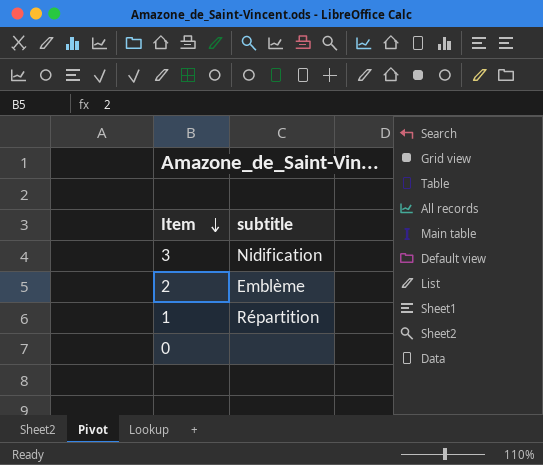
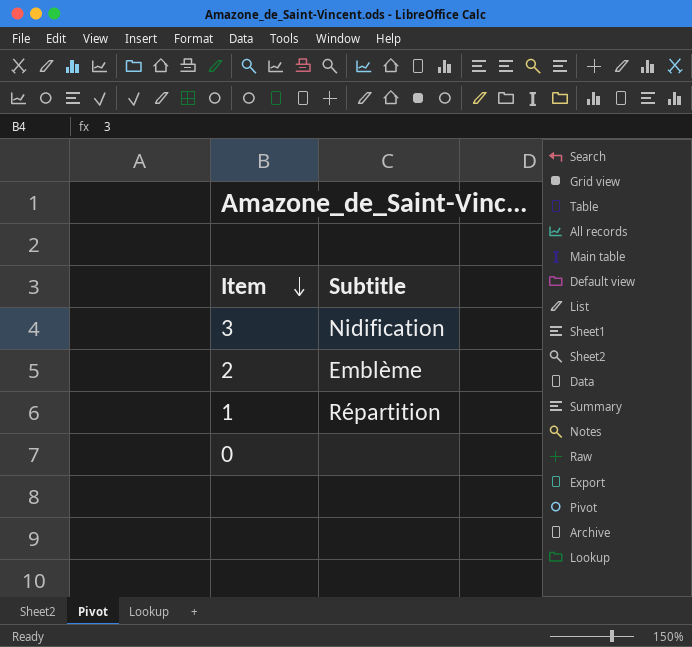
column name: subtitle -> Subtitle

